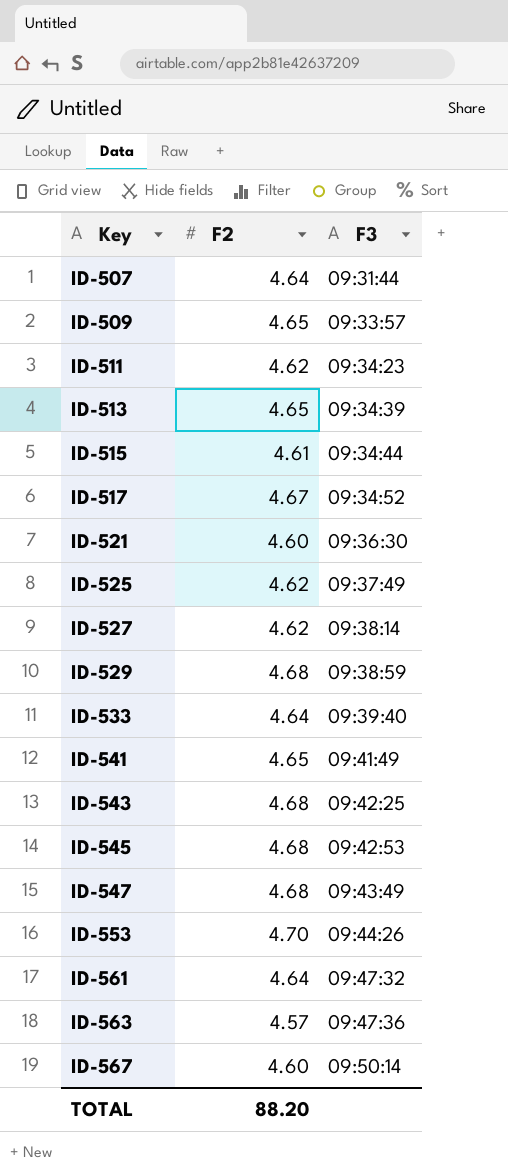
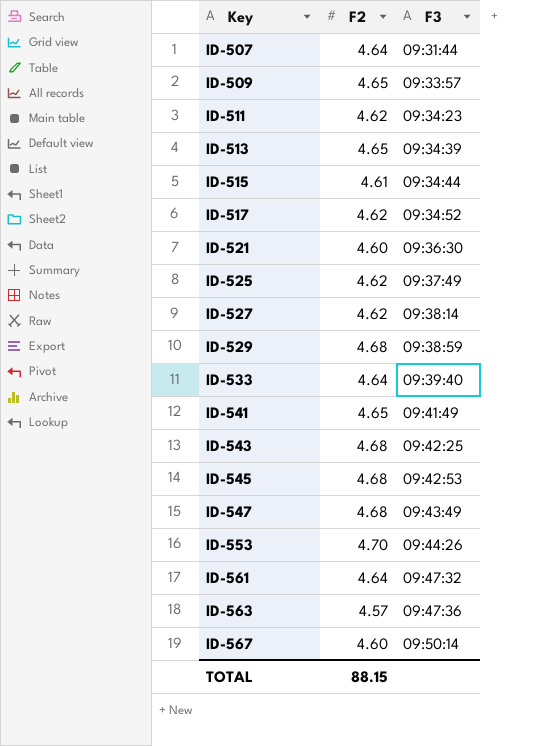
ID-517 | F2: 4.67 -> 4.62
TOTAL | F2: 88.20 -> 88.15

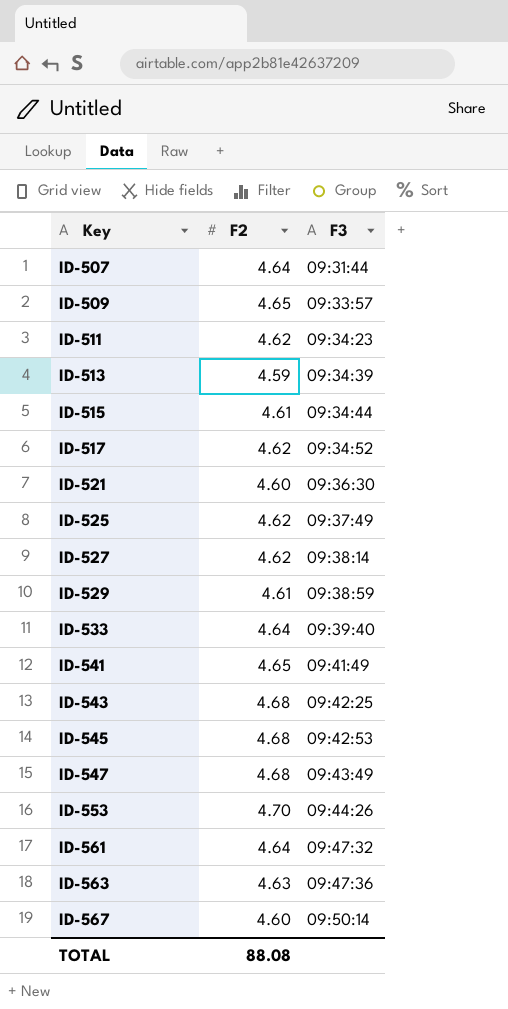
ID-513 | F2: 4.65 -> 4.59
ID-529 | F2: 4.68 -> 4.61
ID-563 | F2: 4.57 -> 4.63
TOTAL | F2: 88.15 -> 88.08

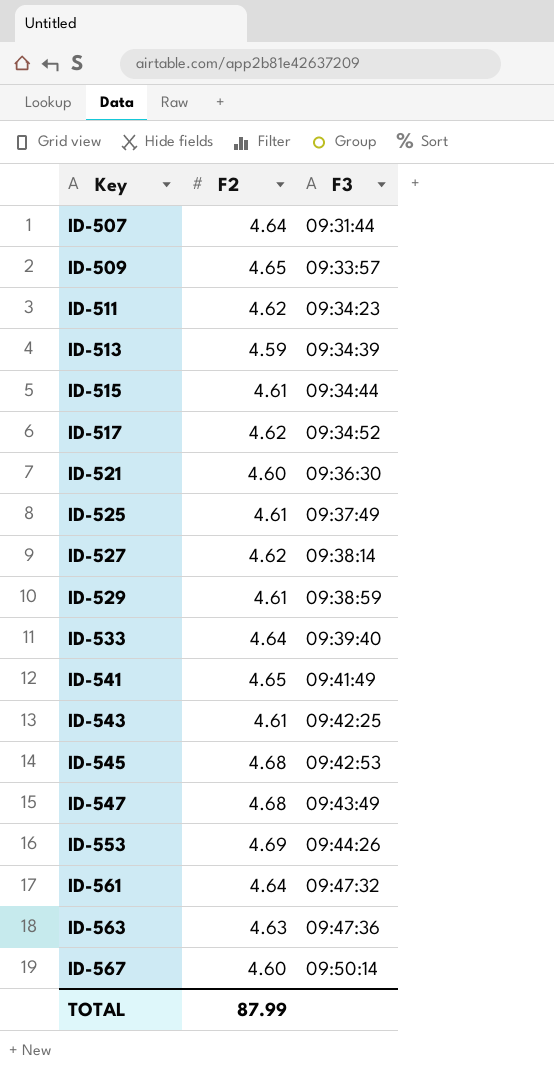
ID-525 | F2: 4.62 -> 4.61
ID-543 | F2: 4.68 -> 4.61
ID-553 | F2: 4.70 -> 4.69
TOTAL | F2: 88.08 -> 87.99

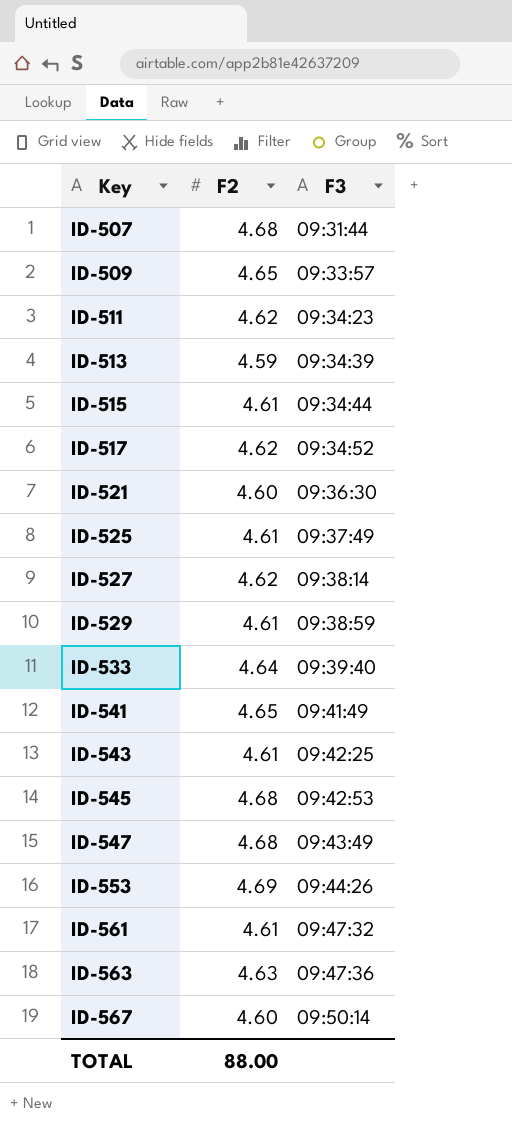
ID-507 | F2: 4.64 -> 4.68
ID-561 | F2: 4.64 -> 4.61
TOTAL | F2: 87.99 -> 88.00

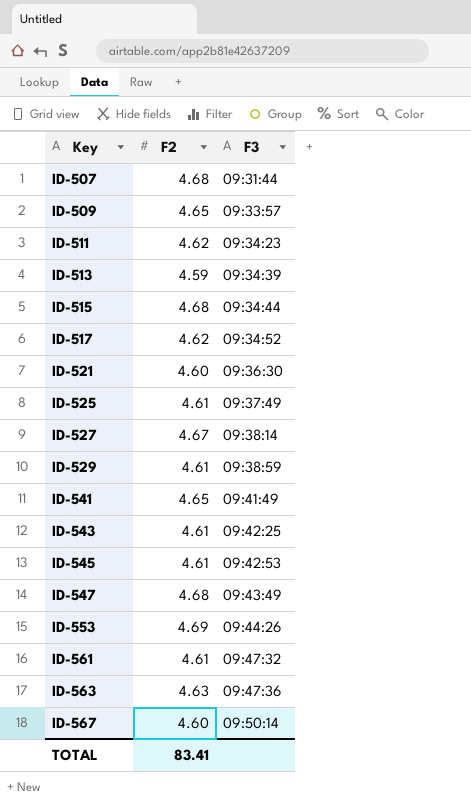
row ID-533: 4.64 | 09:39:40 -> none
ID-515 | F2: 4.61 -> 4.68
ID-527 | F2: 4.62 -> 4.67
ID-545 | F2: 4.68 -> 4.61
TOTAL | F2: 88.00 -> 83.41

